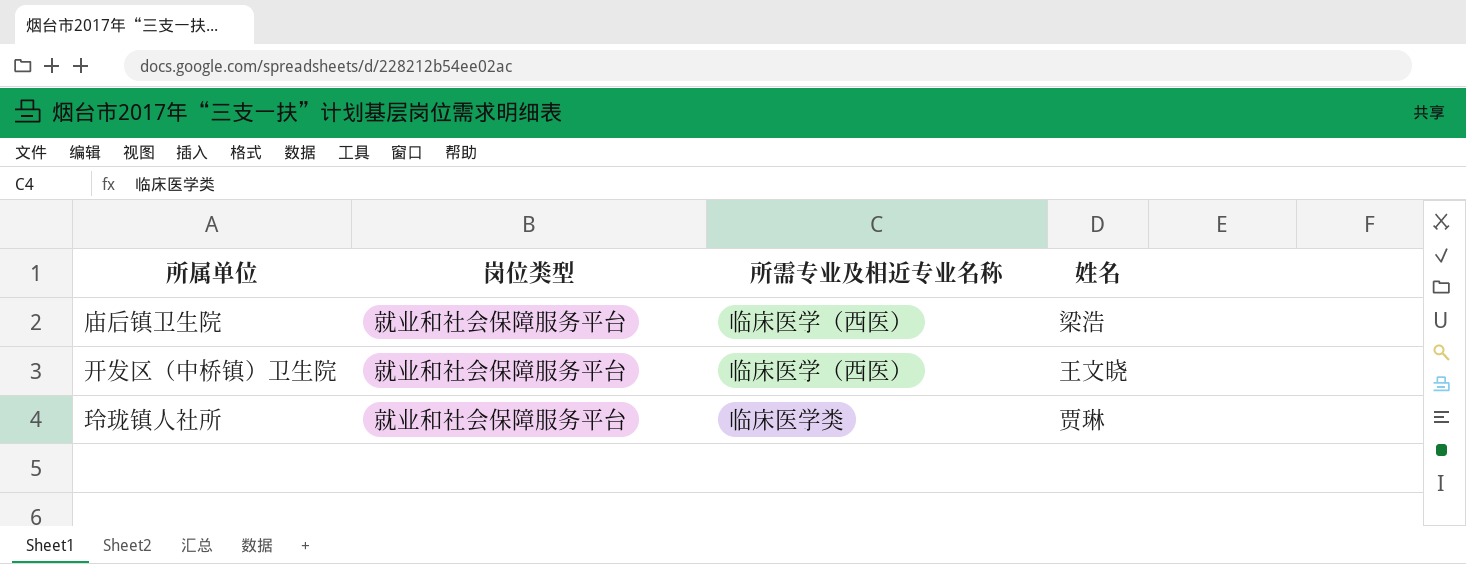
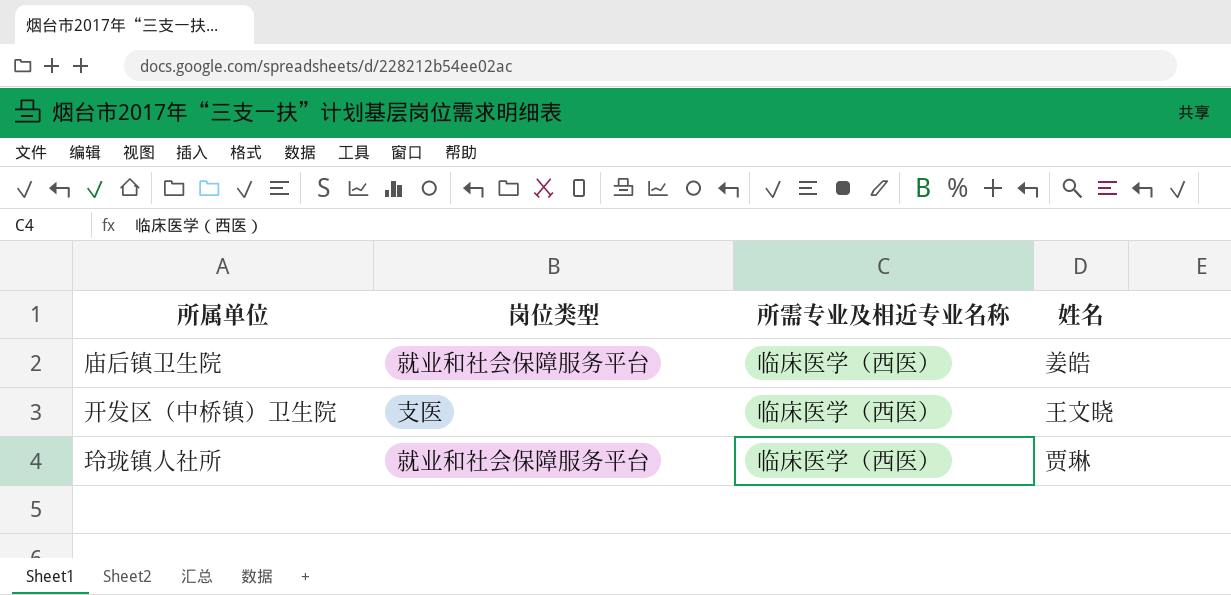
庙后镇卫生院 | 姓名: 梁浩 -> 姜皓
开发区（中桥镇）卫生院 | 岗位类型: 就业和社会保障服务平台 -> 支医
玲珑镇人社所 | 所需专业及相近专业名称: 临床医学类 -> 临床医学（西医）

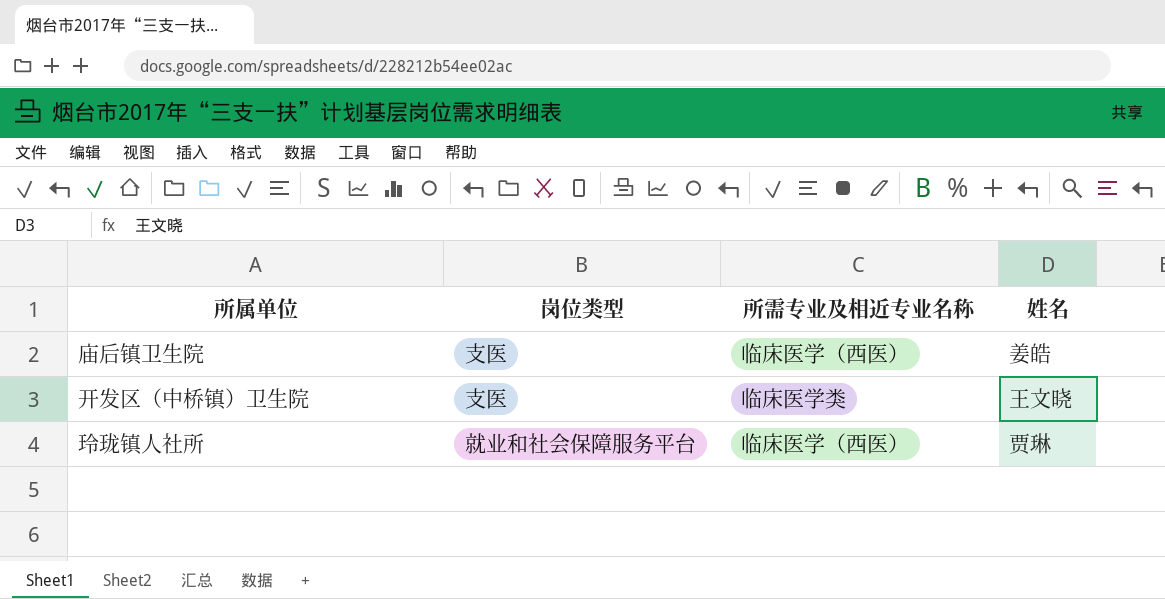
庙后镇卫生院 | 岗位类型: 就业和社会保障服务平台 -> 支医
开发区（中桥镇）卫生院 | 所需专业及相近专业名称: 临床医学（西医） -> 临床医学类

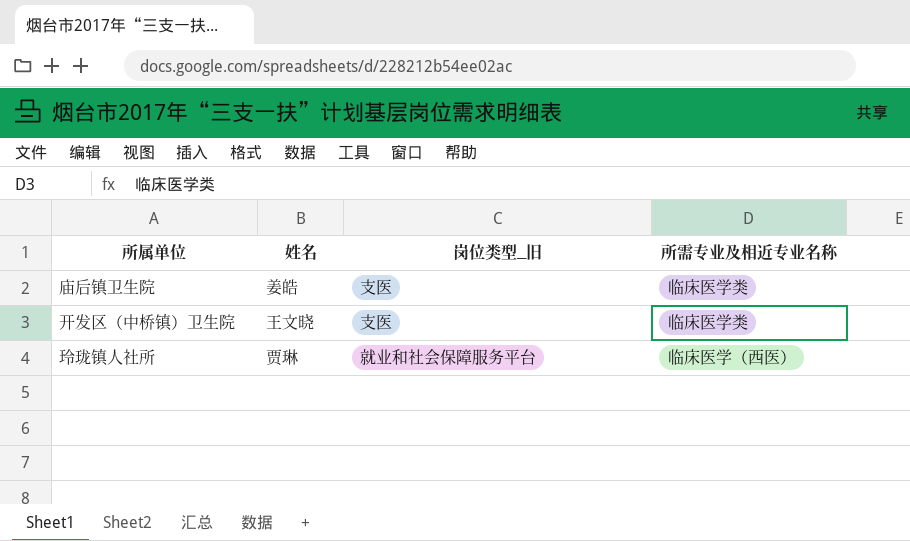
column 姓名 | position: 4 -> 2
column name: 岗位类型 -> 岗位类型_旧
庙后镇卫生院 | 所需专业及相近专业名称: 临床医学（西医） -> 临床医学类

